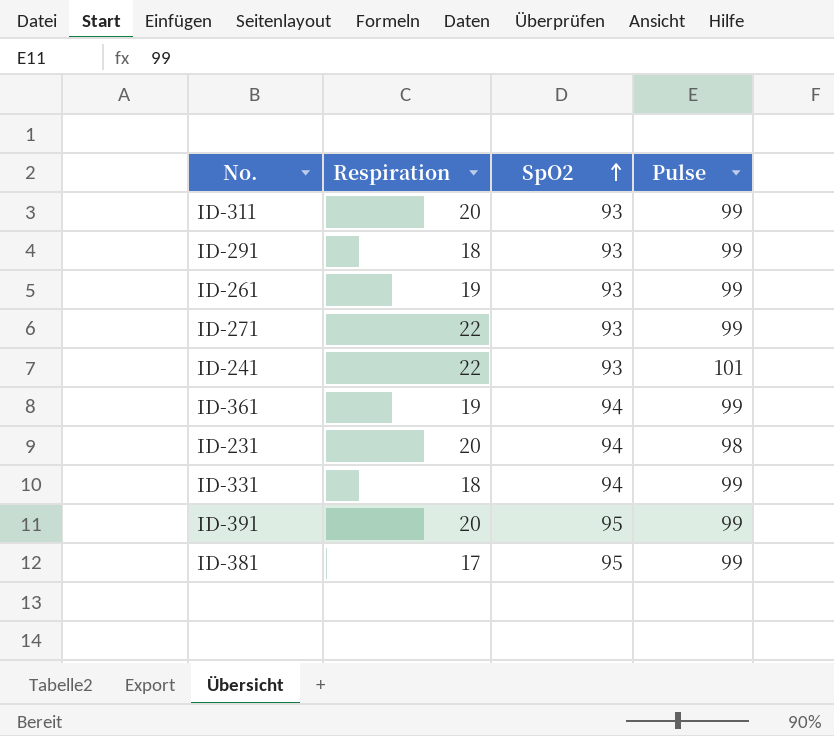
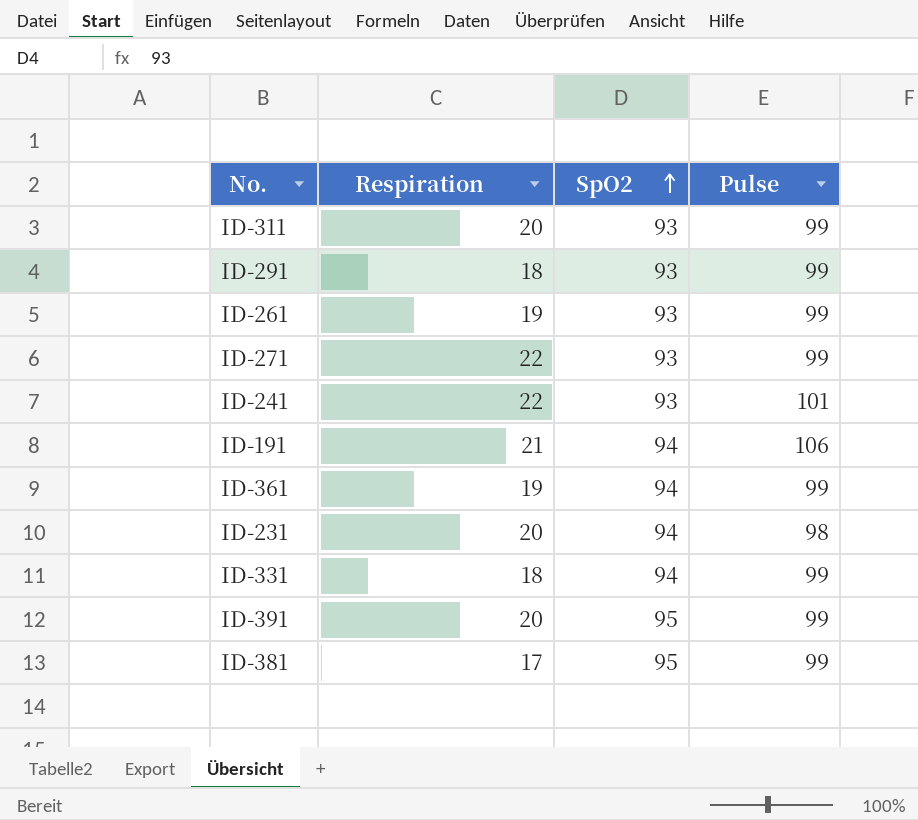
row ID-191: none -> 21 | 94 | 106

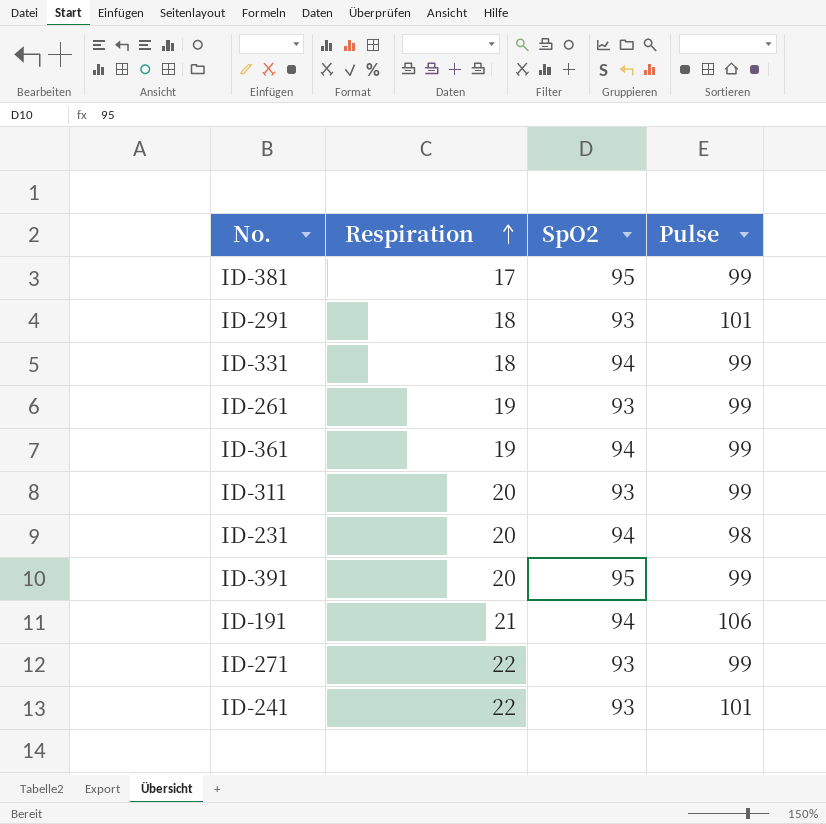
row order: SpO2 ascending -> Respiration ascending
ID-291 | Pulse: 99 -> 101

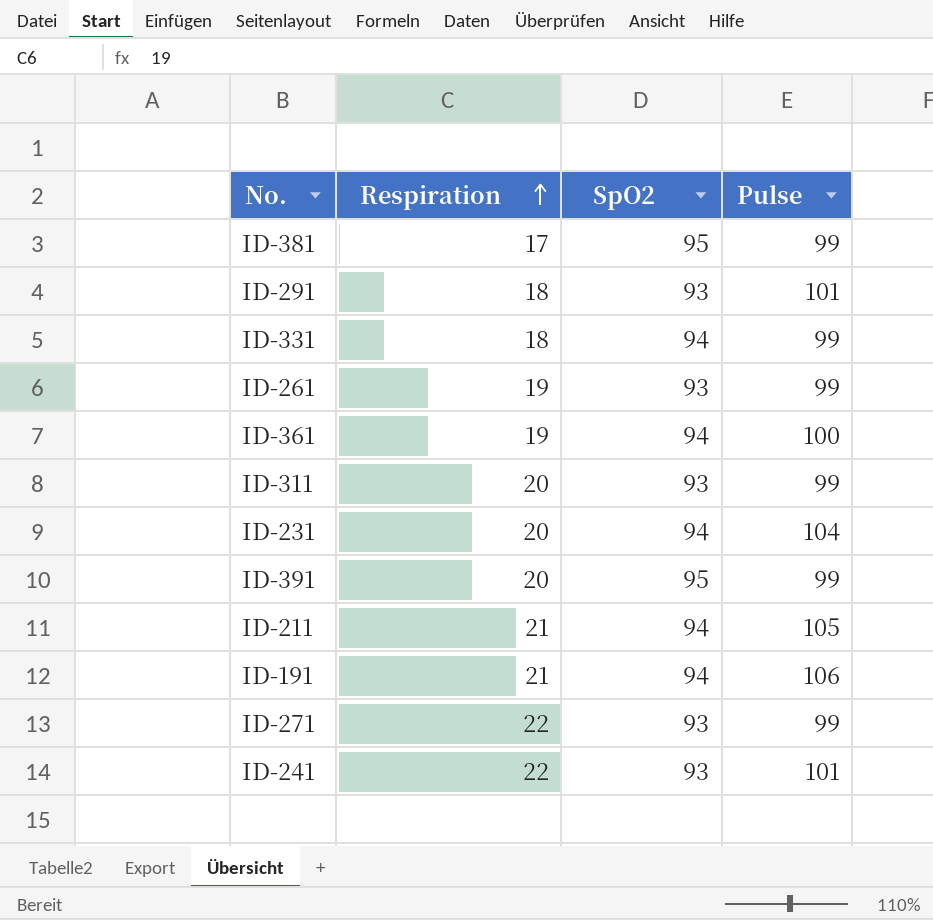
ID-361 | Pulse: 99 -> 100
ID-231 | Pulse: 98 -> 104
row ID-211: none -> 21 | 94 | 105

